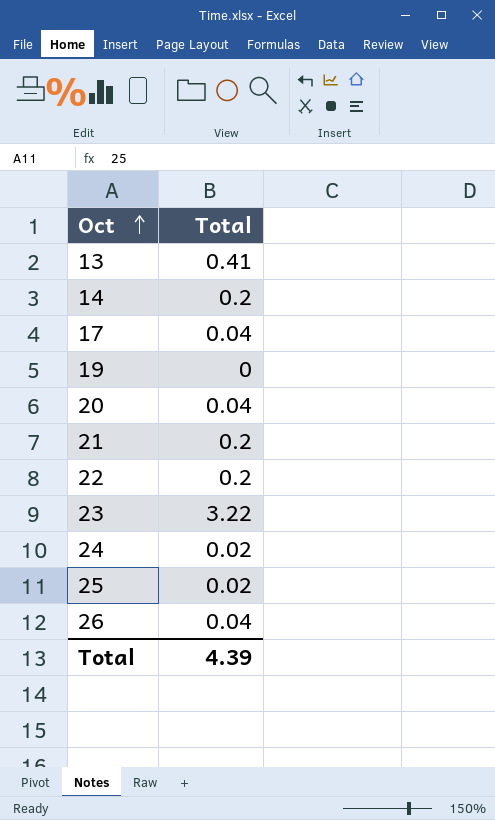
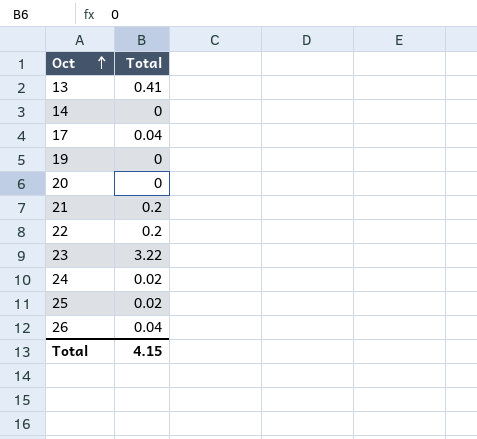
14 | Total: 0.2 -> 0
20 | Total: 0.04 -> 0
Total | Total: 4.39 -> 4.15

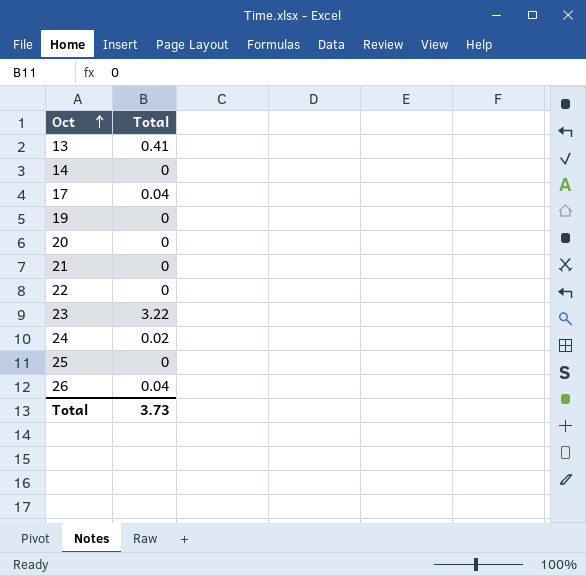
21 | Total: 0.2 -> 0
22 | Total: 0.2 -> 0
25 | Total: 0.02 -> 0
Total | Total: 4.15 -> 3.73

